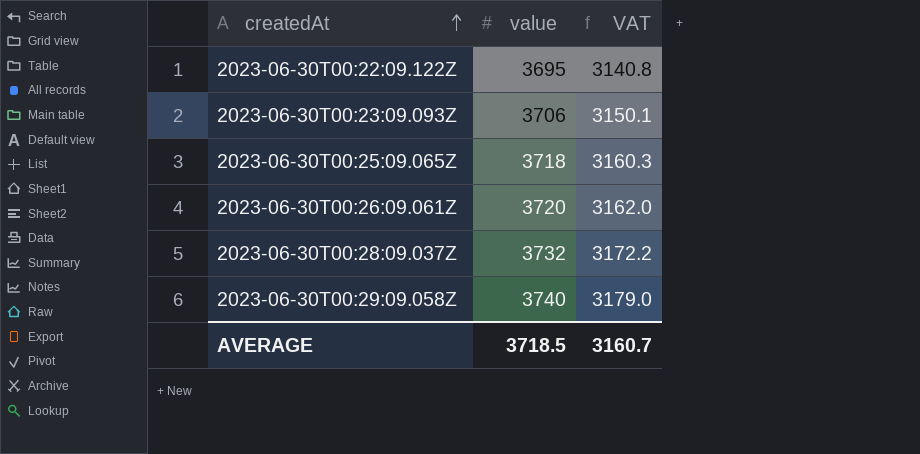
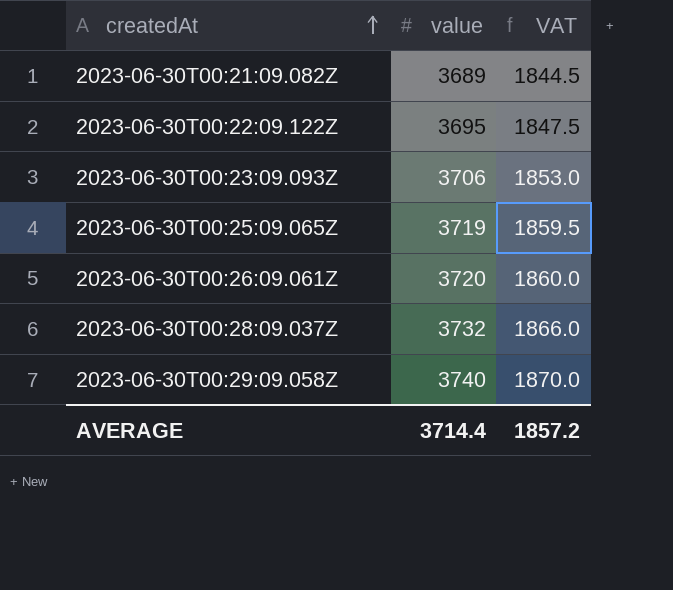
column VAT | formula: [value] * 0.85 -> [value] * 0.5
row 2023-06-30T00:21:09.082Z: none -> 3689 | 1844.5
2023-06-30T00:25:09.065Z | value: 3718 -> 3719
AVERAGE | value: 3718.5 -> 3714.4
AVERAGE | VAT: 3160.7 -> 1857.2

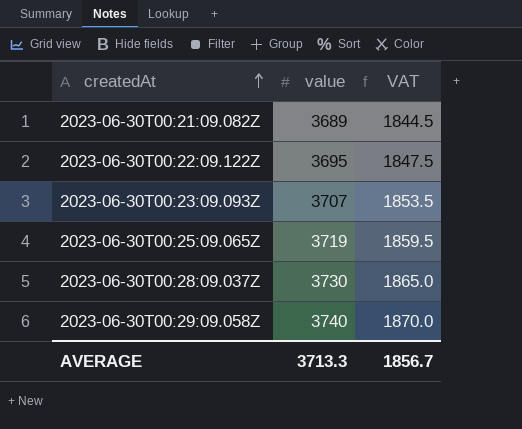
row 2023-06-30T00:26:09.061Z: 3720 | 1860.0 -> none
2023-06-30T00:23:09.093Z | value: 3706 -> 3707
2023-06-30T00:23:09.093Z | VAT: 1853.0 -> 1853.5
2023-06-30T00:28:09.037Z | value: 3732 -> 3730
2023-06-30T00:28:09.037Z | VAT: 1866.0 -> 1865.0
AVERAGE | value: 3714.4 -> 3713.3
AVERAGE | VAT: 1857.2 -> 1856.7

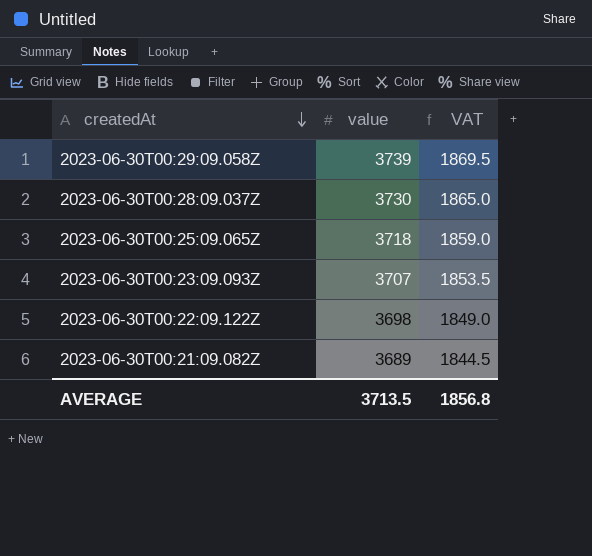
row order: createdAt ascending -> createdAt descending
2023-06-30T00:29:09.058Z | value: 3740 -> 3739
2023-06-30T00:29:09.058Z | VAT: 1870.0 -> 1869.5
2023-06-30T00:25:09.065Z | value: 3719 -> 3718
2023-06-30T00:25:09.065Z | VAT: 1859.5 -> 1859.0
2023-06-30T00:22:09.122Z | value: 3695 -> 3698
2023-06-30T00:22:09.122Z | VAT: 1847.5 -> 1849.0
AVERAGE | value: 3713.3 -> 3713.5
AVERAGE | VAT: 1856.7 -> 1856.8

